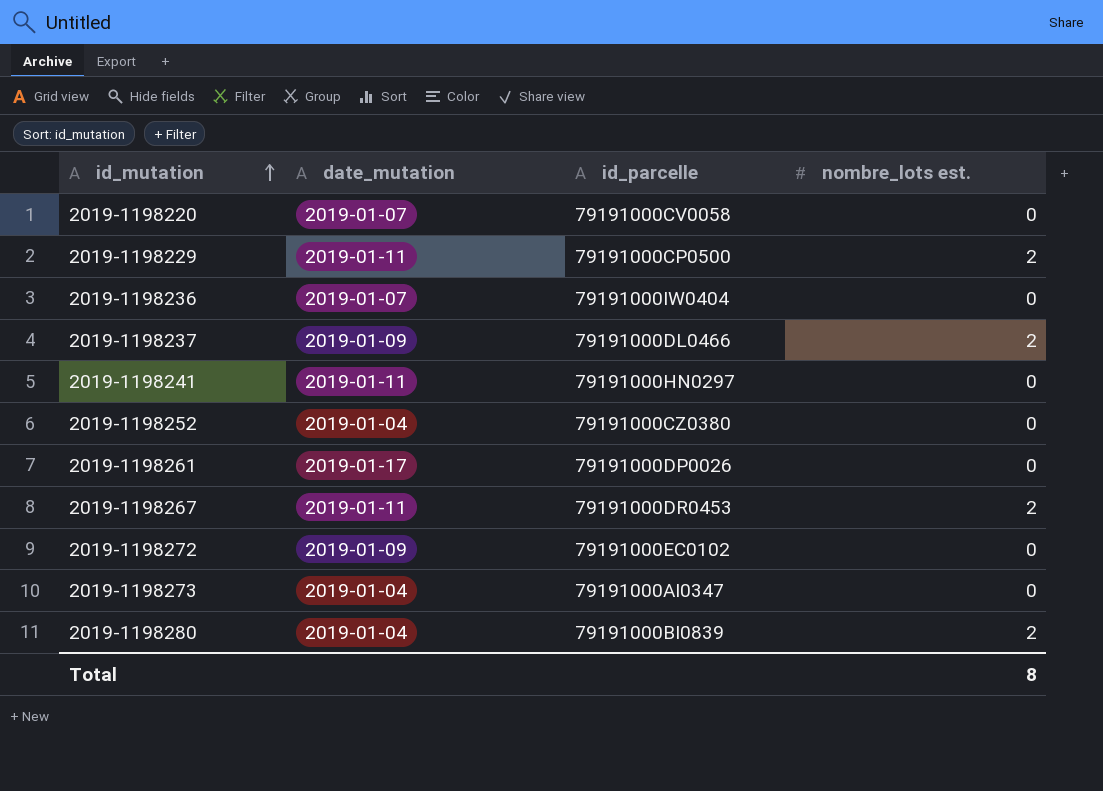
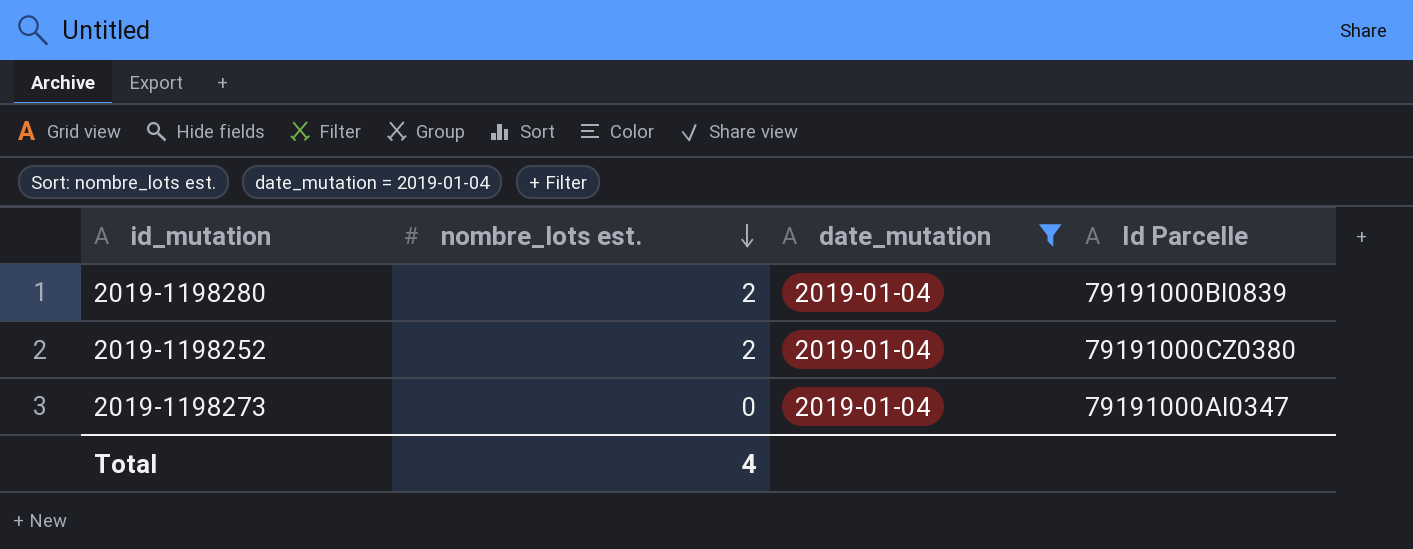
filter: none -> date_mutation = 2019-01-04
row order: id_mutation ascending -> nombre_lots est. descending
column nombre_lots est. | position: 4 -> 2
column name: id_parcelle -> Id Parcelle
2019-1198252 | nombre_lots est.: 0 -> 2
Total | nombre_lots est.: 8 -> 4

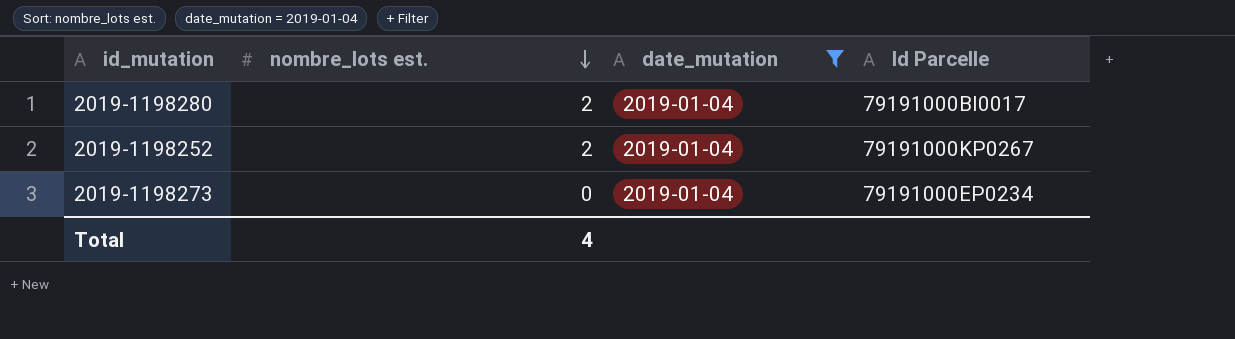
2019-1198280 | Id Parcelle: 79191000BI0839 -> 79191000BI0017
2019-1198252 | Id Parcelle: 79191000CZ0380 -> 79191000KP0267
2019-1198273 | Id Parcelle: 79191000AI0347 -> 79191000EP0234

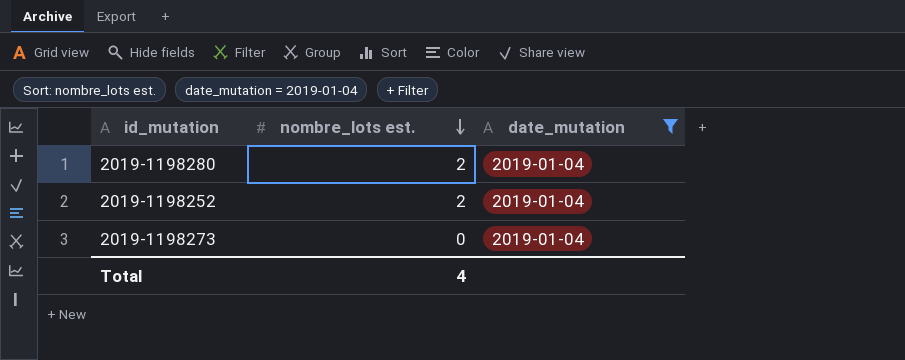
column Id Parcelle | position: 4 -> none

